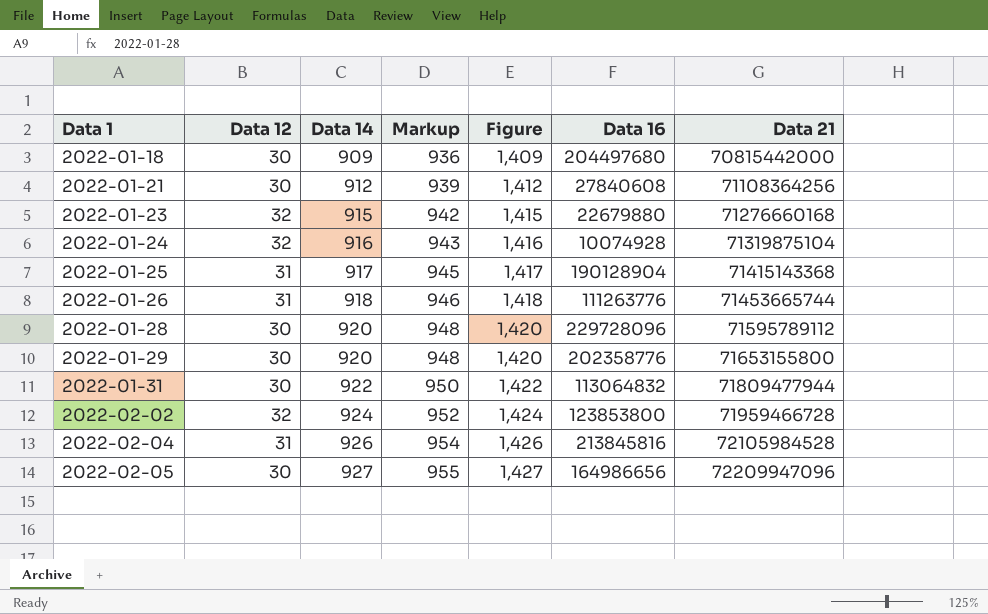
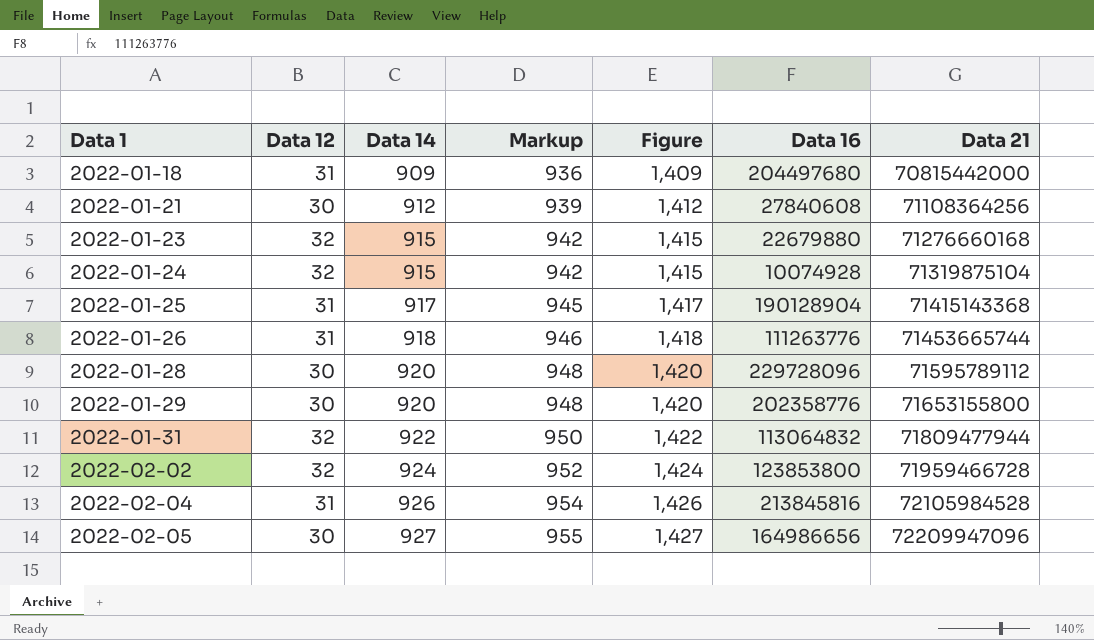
2022-01-18 | Data 12: 30 -> 31
2022-01-24 | Data 14: 916 -> 915
2022-01-24 | Markup: 943 -> 942
2022-01-24 | Figure: 1,416 -> 1,415
2022-01-31 | Data 12: 30 -> 32

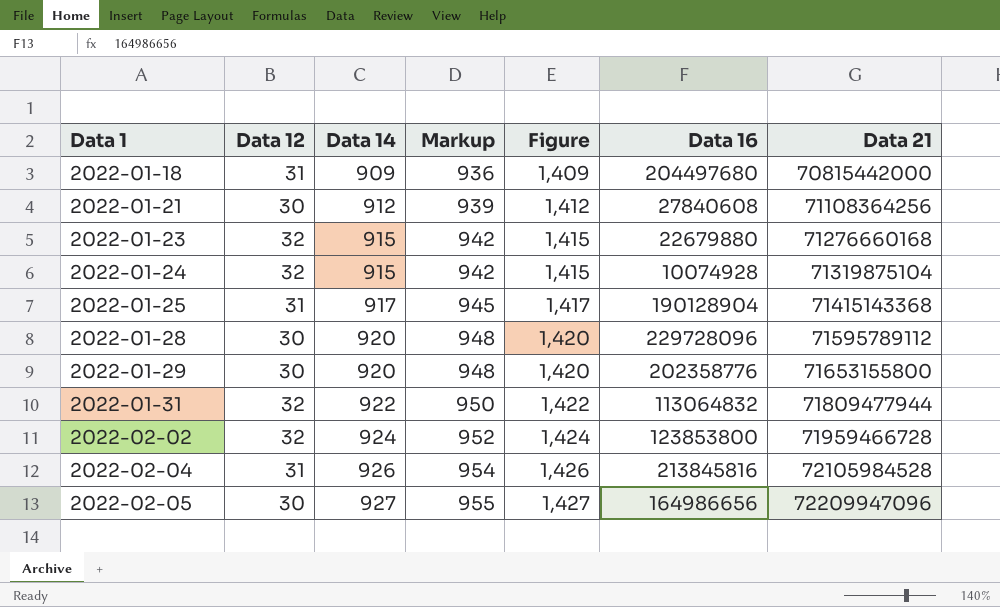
row 2022-01-26: 31 | 918 | 946 | 1,418 | 111263776 | 71453665744 -> none

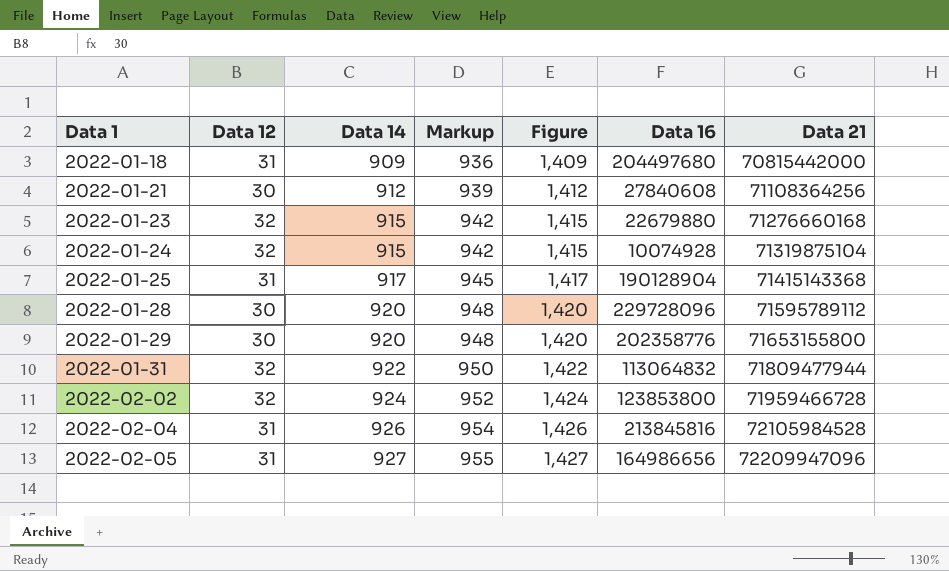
2022-02-05 | Data 12: 30 -> 31

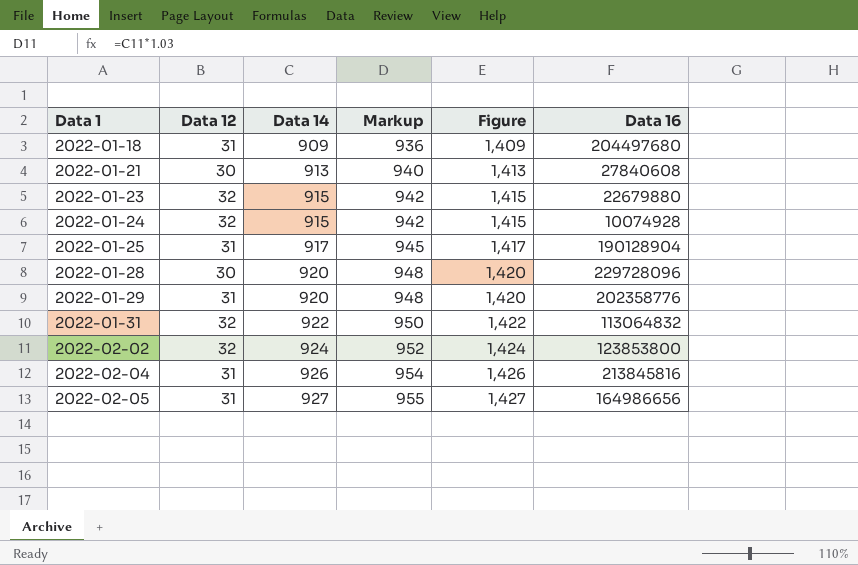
column Data 21 | position: 7 -> none
2022-01-21 | Data 14: 912 -> 913
2022-01-21 | Markup: 939 -> 940
2022-01-21 | Figure: 1,412 -> 1,413
2022-01-29 | Data 12: 30 -> 31

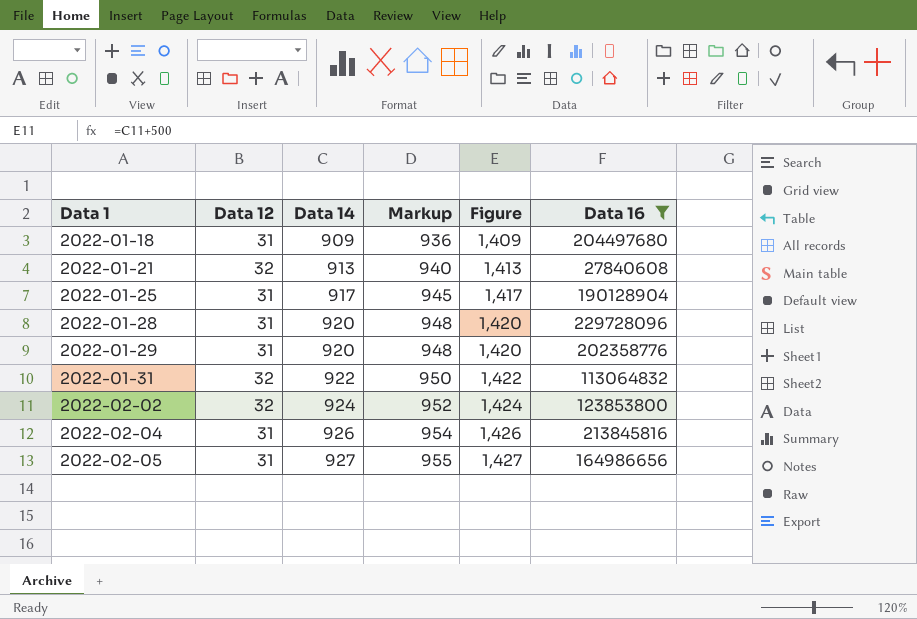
filter: none -> Data 16 >= 27840608
2022-01-21 | Data 12: 30 -> 32
2022-01-28 | Data 12: 30 -> 31

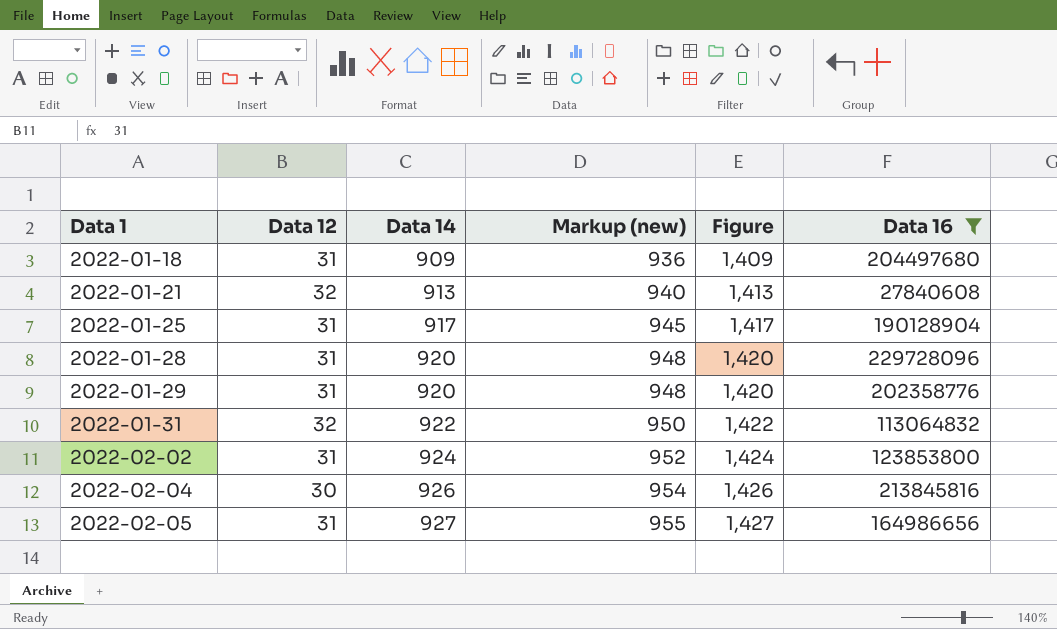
column name: Markup -> Markup (new)
2022-02-02 | Data 12: 32 -> 31
2022-02-04 | Data 12: 31 -> 30

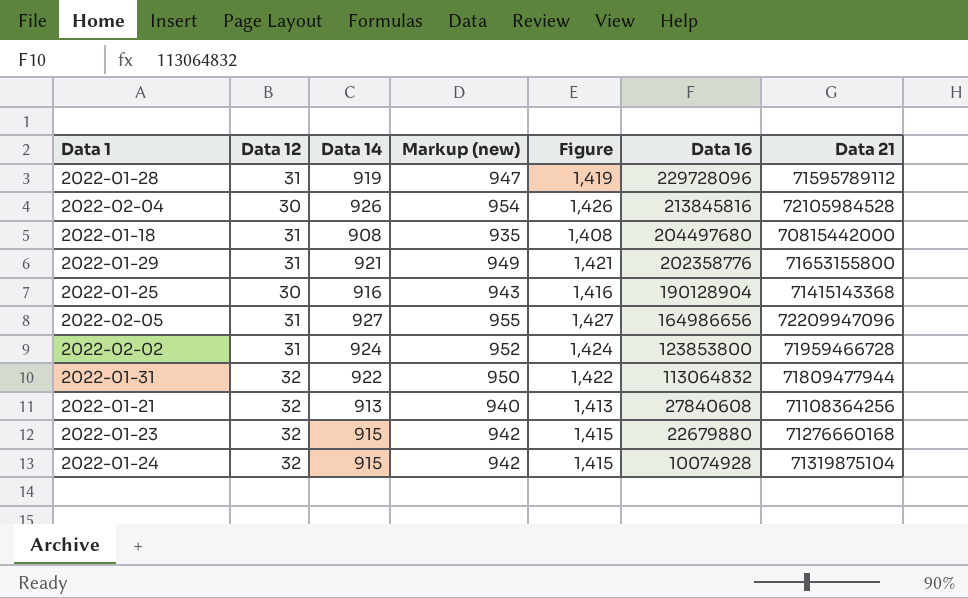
filter: Data 16 >= 27840608 -> none
row order: Data 1 ascending -> Data 16 descending
column Data 21 | position: none -> 7
2022-01-28 | Data 14: 920 -> 919
2022-01-28 | Markup (new): 948 -> 947
2022-01-28 | Figure: 1,420 -> 1,419
2022-01-18 | Data 14: 909 -> 908
2022-01-18 | Markup (new): 936 -> 935
2022-01-18 | Figure: 1,409 -> 1,408
2022-01-29 | Data 14: 920 -> 921
2022-01-29 | Markup (new): 948 -> 949
2022-01-29 | Figure: 1,420 -> 1,421
2022-01-25 | Data 12: 31 -> 30
2022-01-25 | Data 14: 917 -> 916
2022-01-25 | Markup (new): 945 -> 943
2022-01-25 | Figure: 1,417 -> 1,416

